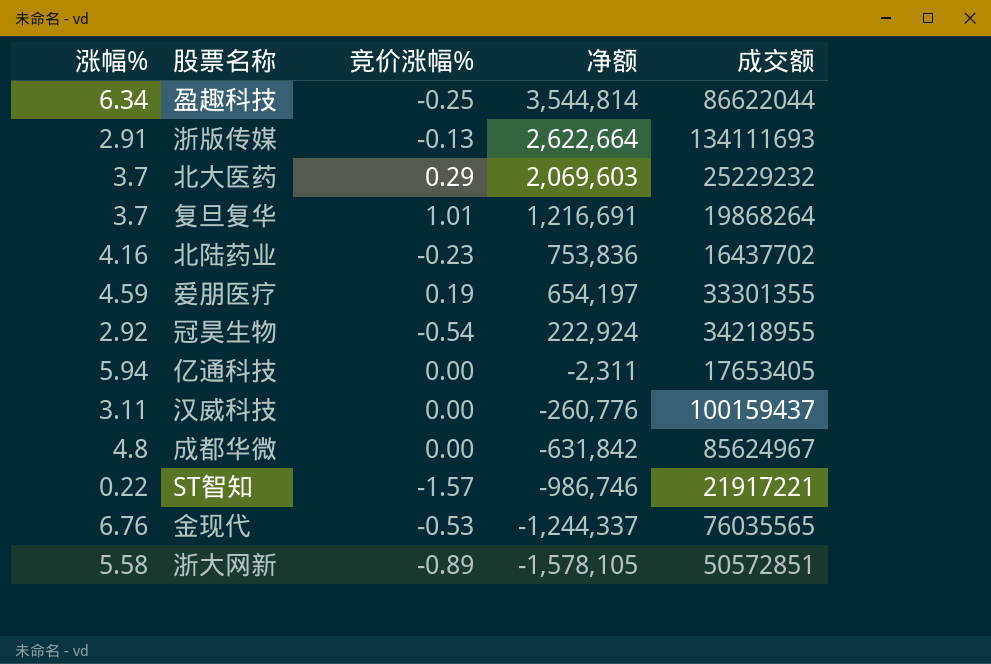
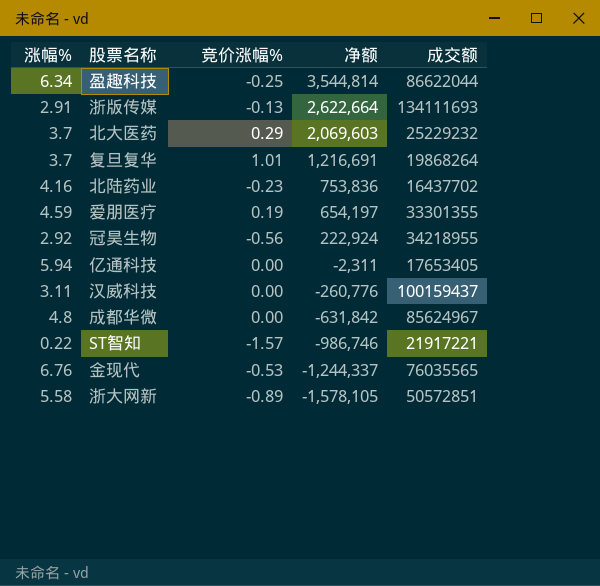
冠昊生物 | 竞价涨幅%: -0.54 -> -0.56

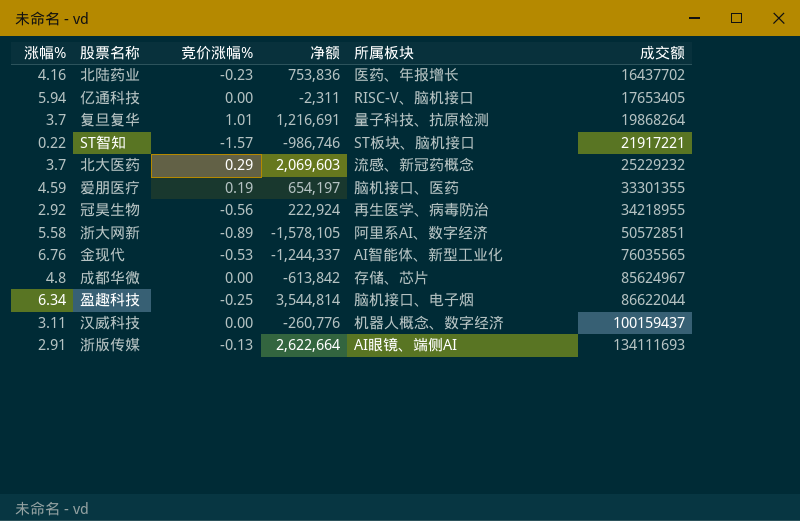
row order: 净额 descending -> 成交额 ascending
column 所属板块 | position: none -> 5
成都华微 | 净额: -631,842 -> -613,842

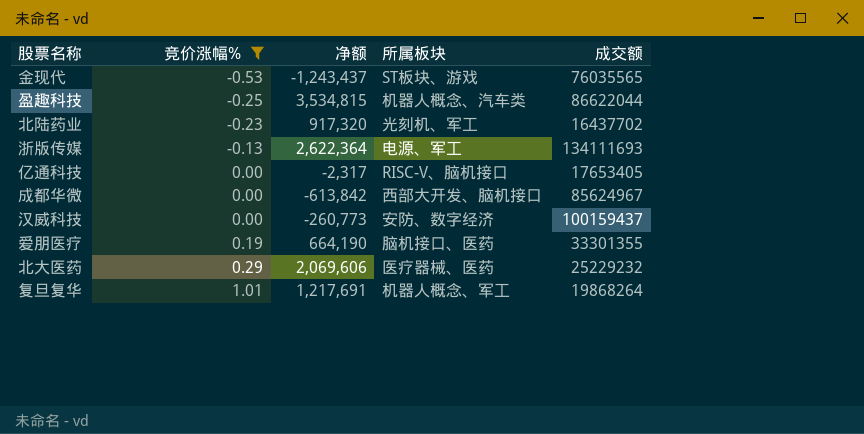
filter: none -> 竞价涨幅% >= -0.53
row order: 成交额 ascending -> 竞价涨幅% ascending
column 涨幅% | position: 1 -> none
金现代 | 净额: -1,244,337 -> -1,243,437
金现代 | 所属板块: AI智能体、新型工业化 -> ST板块、游戏
盈趣科技 | 净额: 3,544,814 -> 3,534,815
盈趣科技 | 所属板块: 脑机接口、电子烟 -> 机器人概念、汽车类
北陆药业 | 净额: 753,836 -> 917,320
北陆药业 | 所属板块: 医药、年报增长 -> 光刻机、军工
浙版传媒 | 净额: 2,622,664 -> 2,622,364
浙版传媒 | 所属板块: AI眼镜、端侧AI -> 电源、军工
亿通科技 | 净额: -2,311 -> -2,317
成都华微 | 所属板块: 存储、芯片 -> 西部大开发、脑机接口
汉威科技 | 净额: -260,776 -> -260,773
汉威科技 | 所属板块: 机器人概念、数字经济 -> 安防、数字经济
爱朋医疗 | 净额: 654,197 -> 664,190
北大医药 | 净额: 2,069,603 -> 2,069,606
北大医药 | 所属板块: 流感、新冠药概念 -> 医疗器械、医药
复旦复华 | 净额: 1,216,691 -> 1,217,691
复旦复华 | 所属板块: 量子科技、抗原检测 -> 机器人概念、军工

